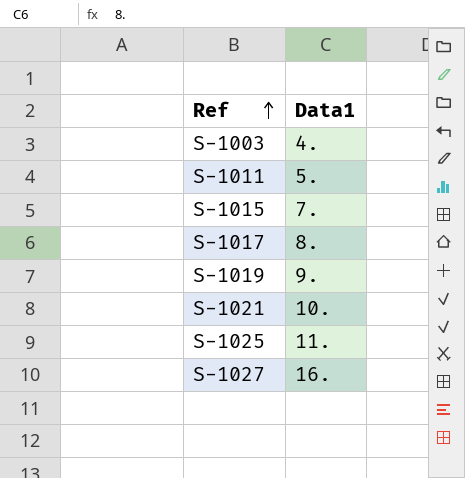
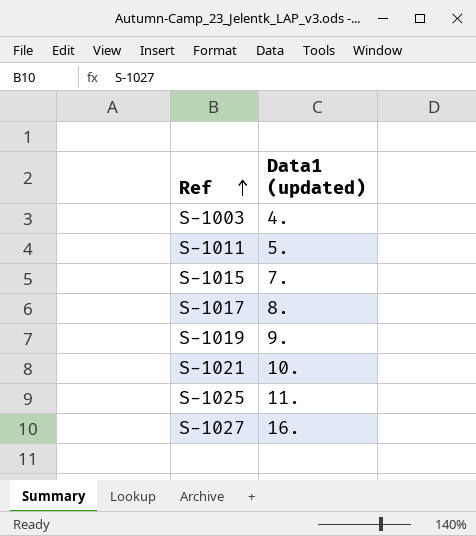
column name: Data1 -> Data1 (updated)

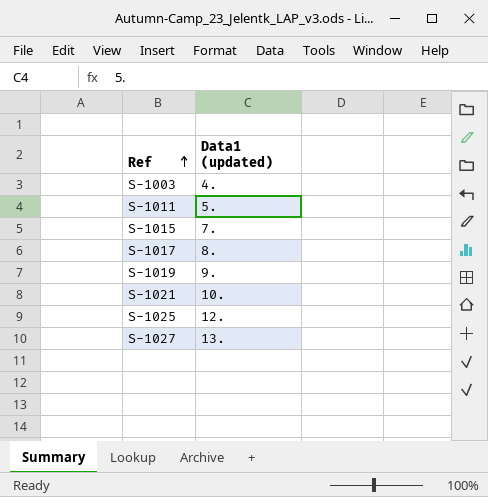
S-1025 | Data1 (updated): 11. -> 12.
S-1027 | Data1 (updated): 16. -> 13.

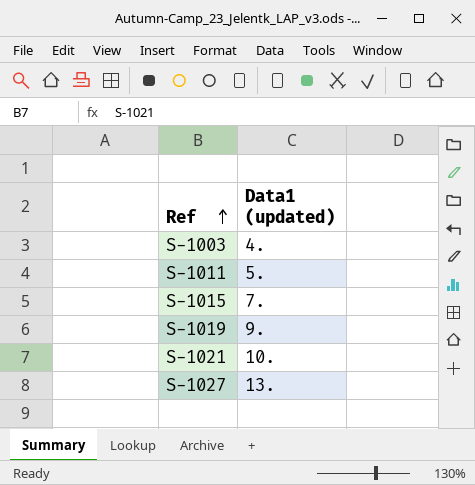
row S-1017: 8. -> none
row S-1025: 12. -> none

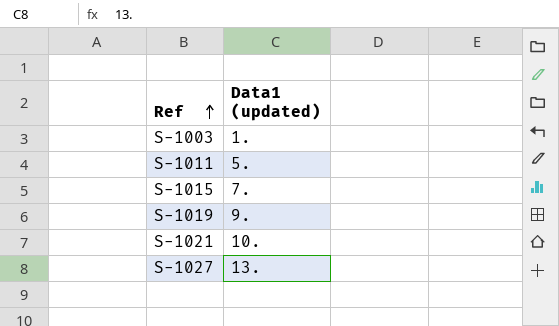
S-1003 | Data1 (updated): 4. -> 1.

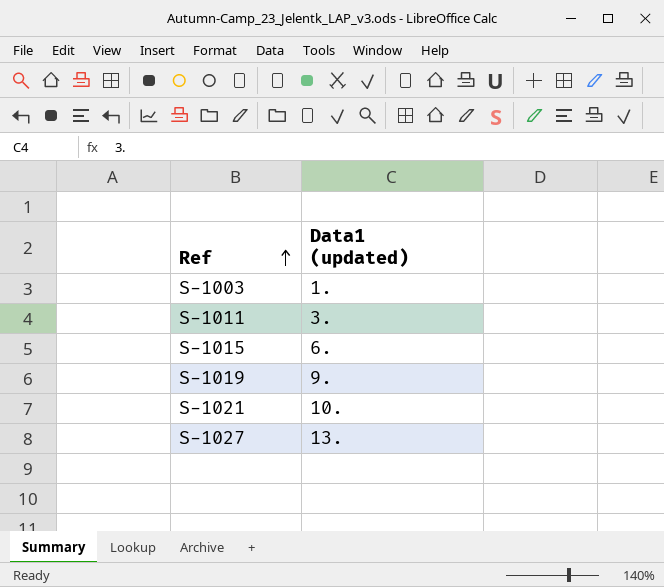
S-1011 | Data1 (updated): 5. -> 3.
S-1015 | Data1 (updated): 7. -> 6.

